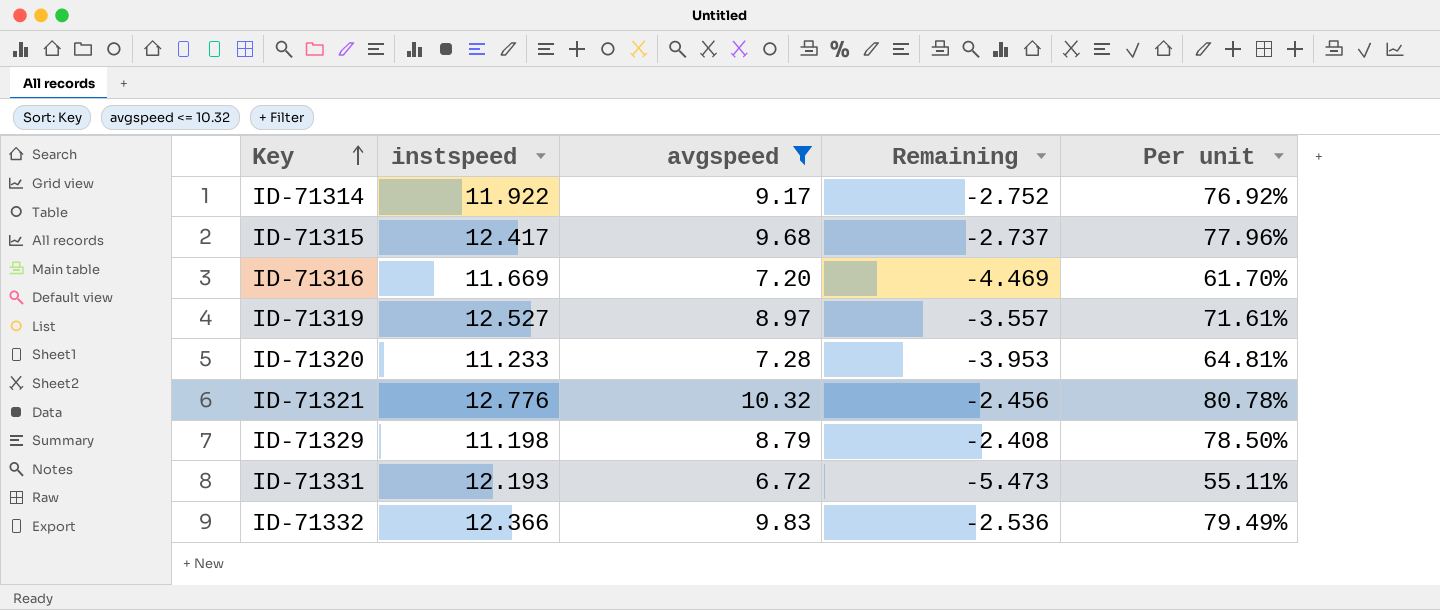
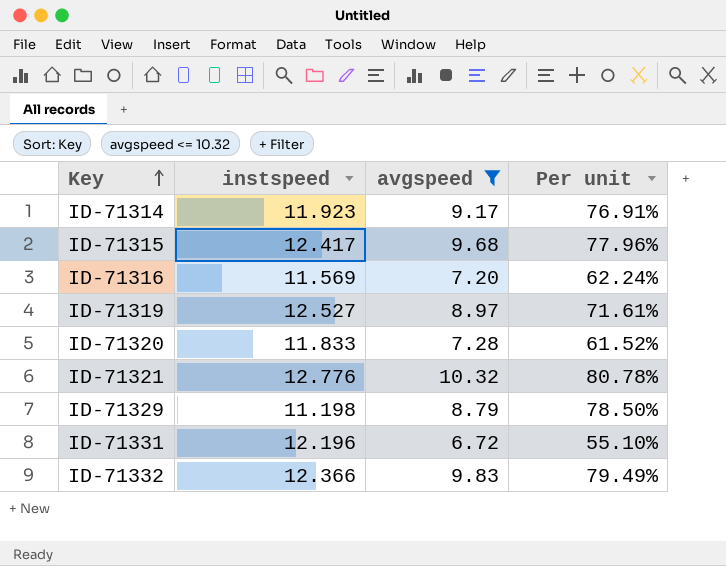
column Remaining | formula: [avgspeed] - [instspeed] -> none
ID-71314 | instspeed: 11.922 -> 11.923
ID-71314 | Per unit: 76.92% -> 76.91%
ID-71316 | instspeed: 11.669 -> 11.569
ID-71316 | Per unit: 61.70% -> 62.24%
ID-71320 | instspeed: 11.233 -> 11.833
ID-71320 | Per unit: 64.81% -> 61.52%
ID-71331 | instspeed: 12.193 -> 12.196
ID-71331 | Per unit: 55.11% -> 55.10%

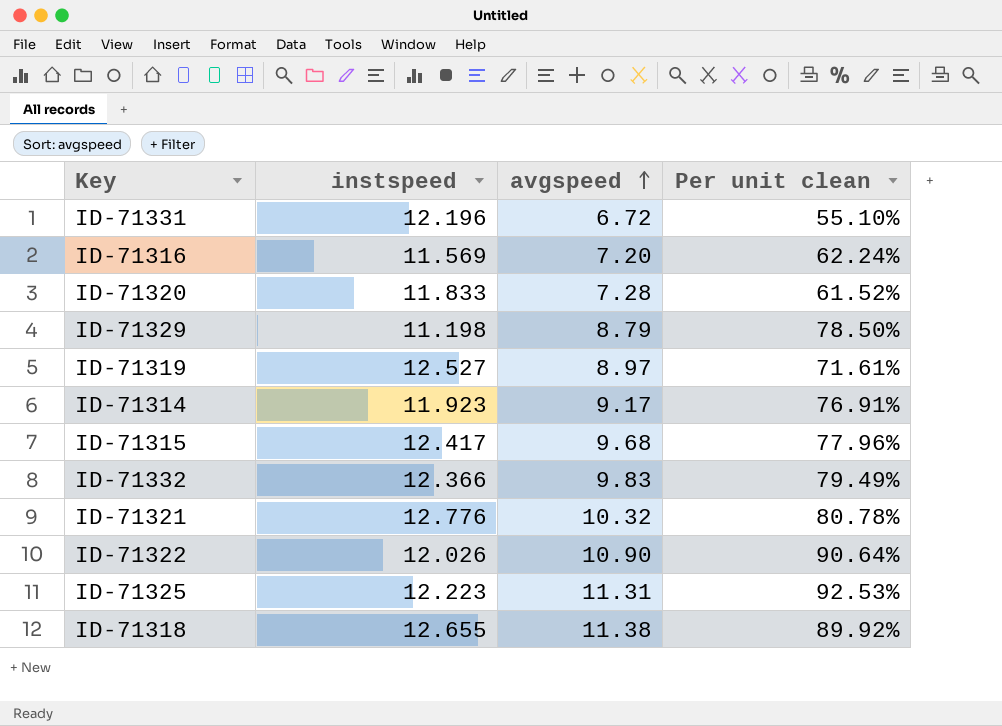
filter: avgspeed <= 10.32 -> none
row order: Key ascending -> avgspeed ascending
column name: Per unit -> Per unit clean

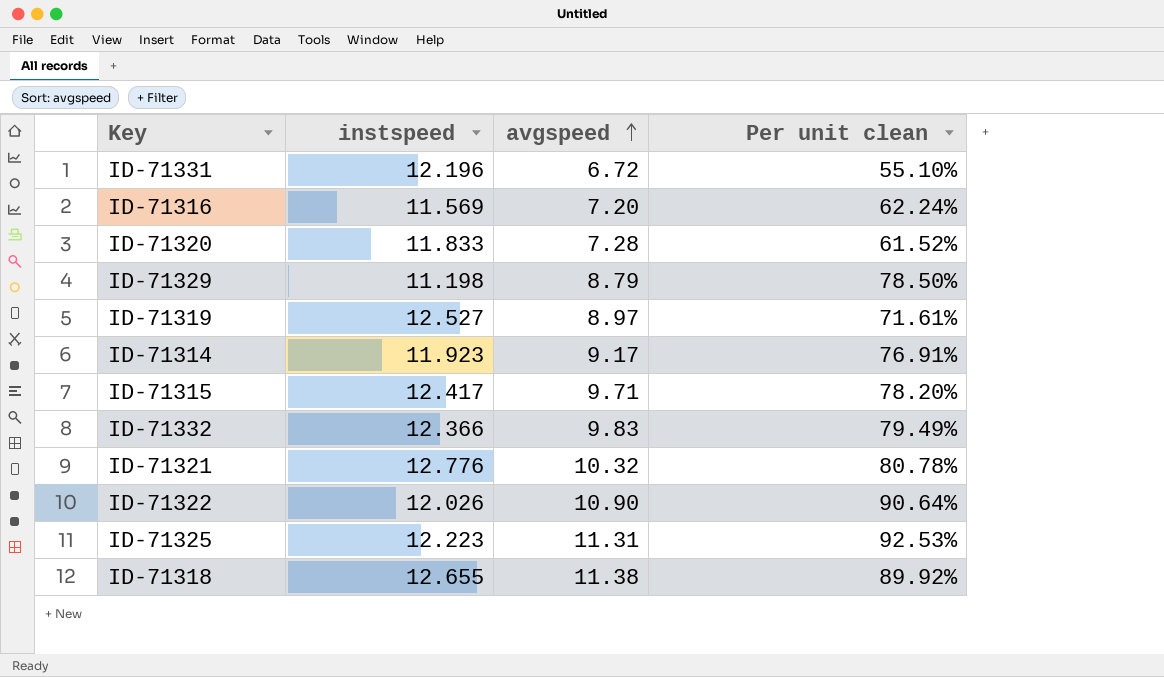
ID-71315 | avgspeed: 9.68 -> 9.71
ID-71315 | Per unit clean: 77.96% -> 78.20%

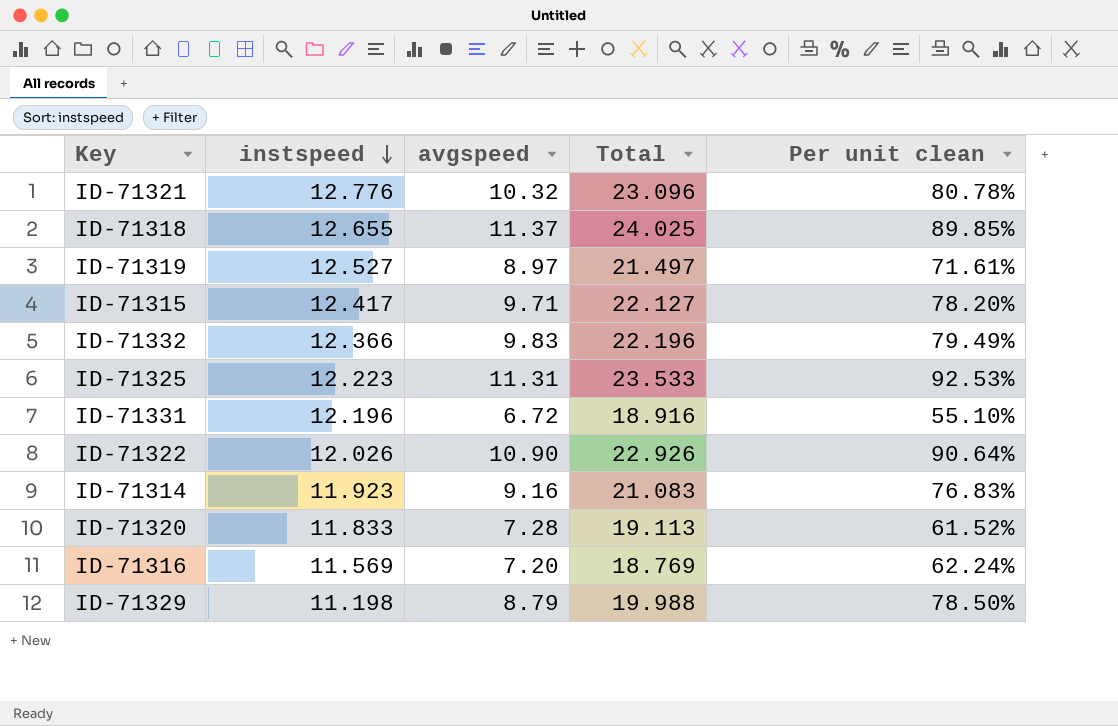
row order: avgspeed ascending -> instspeed descending
column Total | formula: none -> [instspeed] + [avgspeed]
ID-71318 | avgspeed: 11.38 -> 11.37
ID-71318 | Per unit clean: 89.92% -> 89.85%
ID-71314 | avgspeed: 9.17 -> 9.16
ID-71314 | Per unit clean: 76.91% -> 76.83%

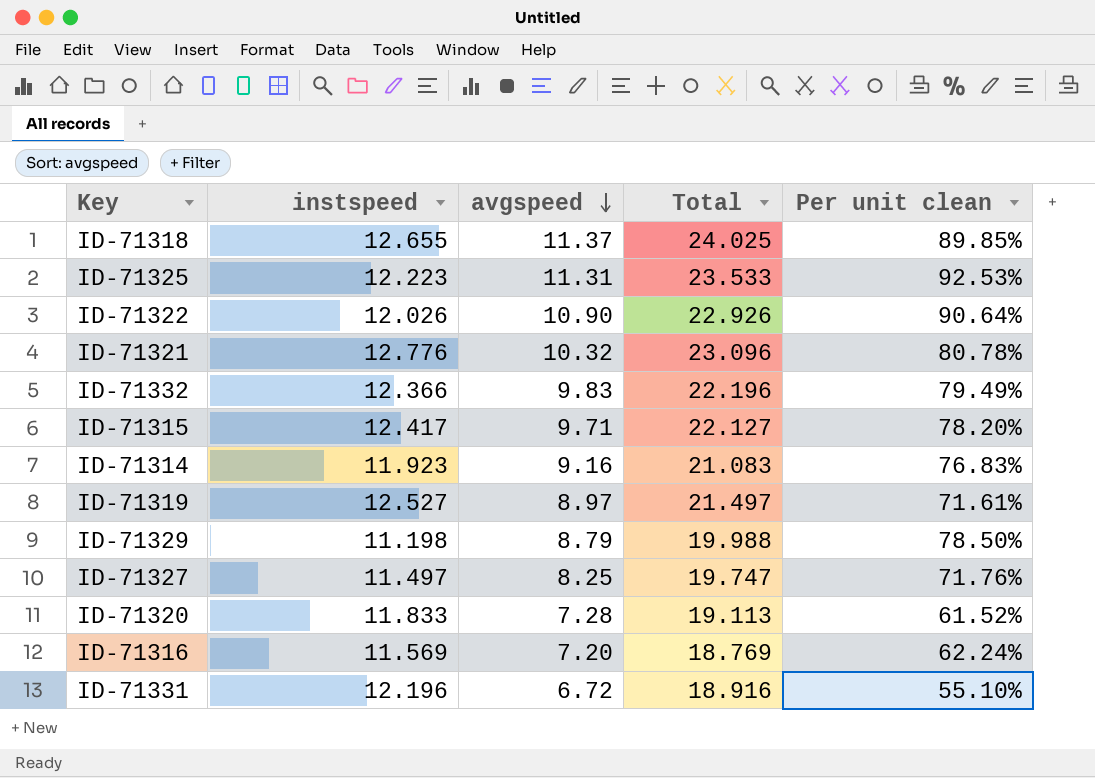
row order: instspeed descending -> avgspeed descending
row ID-71327: none -> 11.497 | 8.25 | 19.747 | 71.76%

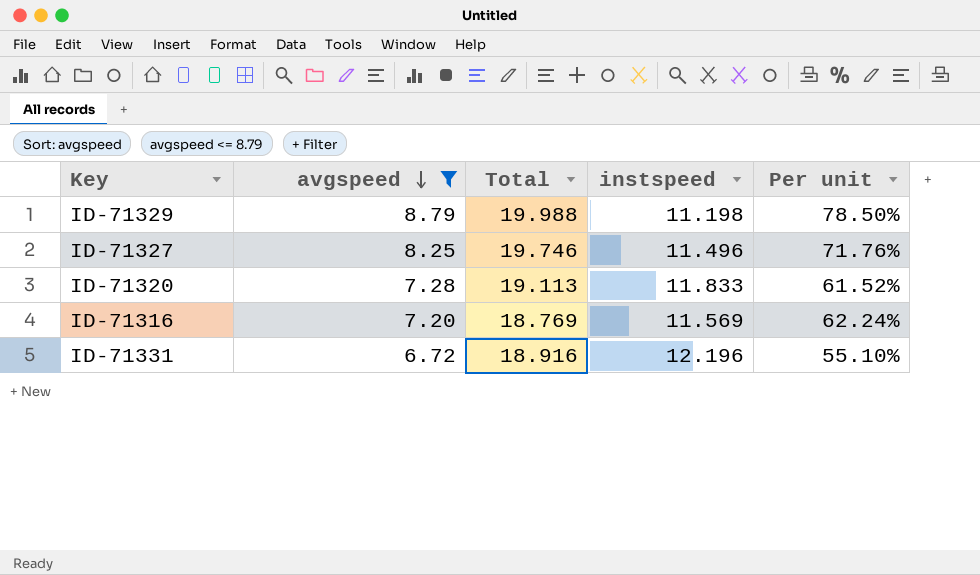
filter: none -> avgspeed <= 8.79
column instspeed | position: 2 -> 4
column name: Per unit clean -> Per unit
ID-71327 | Total: 19.747 -> 19.746
ID-71327 | instspeed: 11.497 -> 11.496

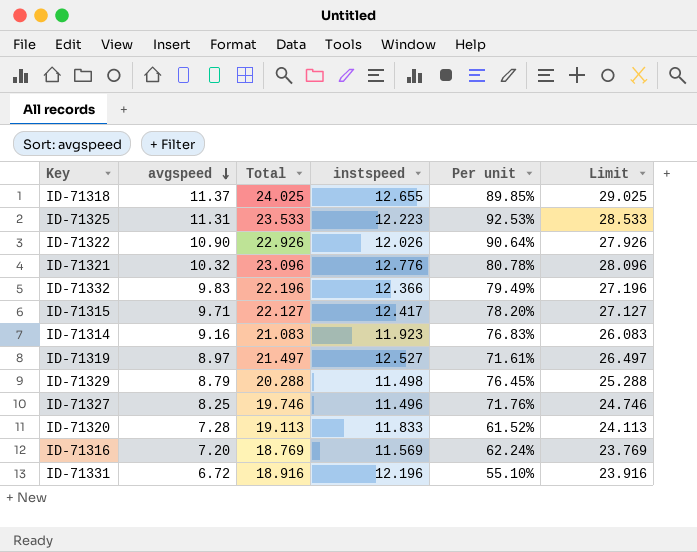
filter: avgspeed <= 8.79 -> none
column Limit | formula: none -> [Total] + 5
ID-71329 | Total: 19.988 -> 20.288
ID-71329 | instspeed: 11.198 -> 11.498
ID-71329 | Per unit: 78.50% -> 76.45%

